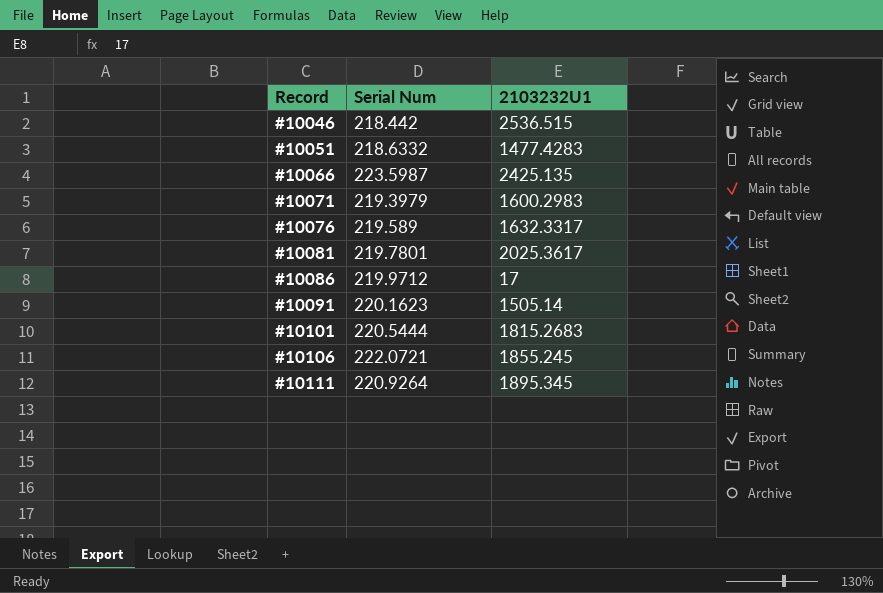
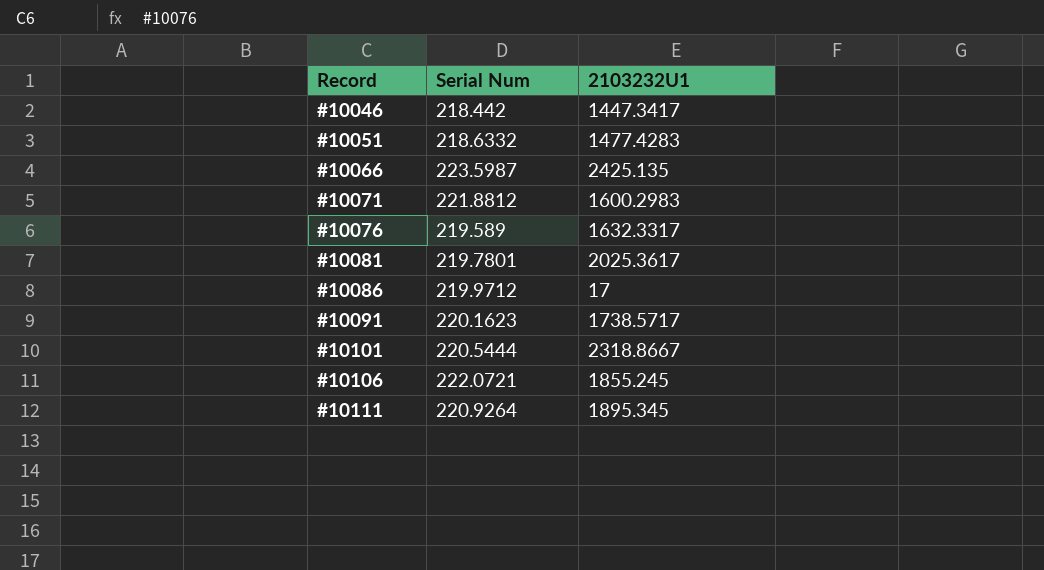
#10046 | 2103232U1: 2536.515 -> 1447.3417
#10071 | Serial Num: 219.3979 -> 221.8812
#10091 | 2103232U1: 1505.14 -> 1738.5717
#10101 | 2103232U1: 1815.2683 -> 2318.8667

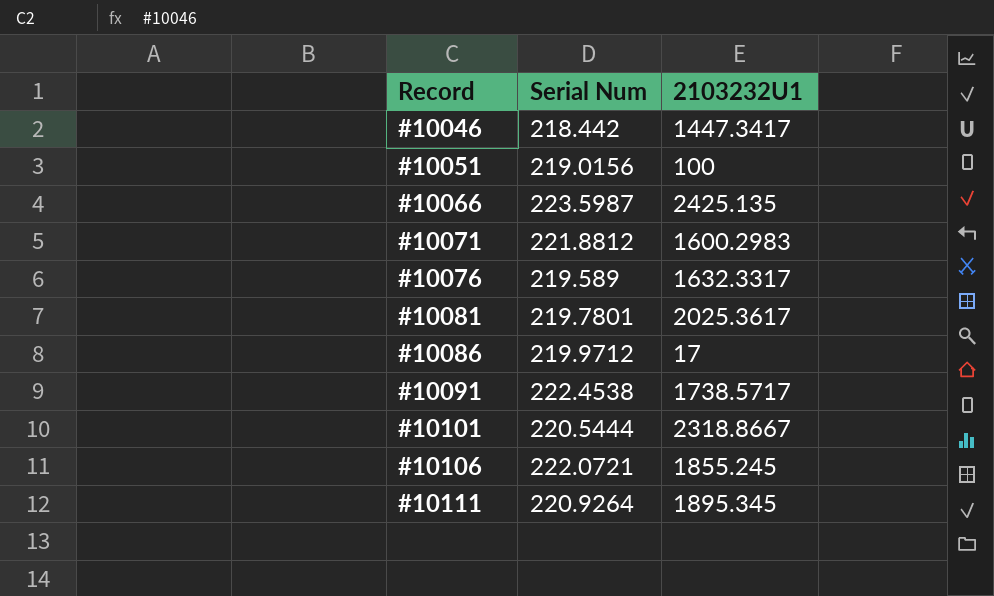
#10051 | Serial Num: 218.6332 -> 219.0156
#10051 | 2103232U1: 1477.4283 -> 100
#10091 | Serial Num: 220.1623 -> 222.4538

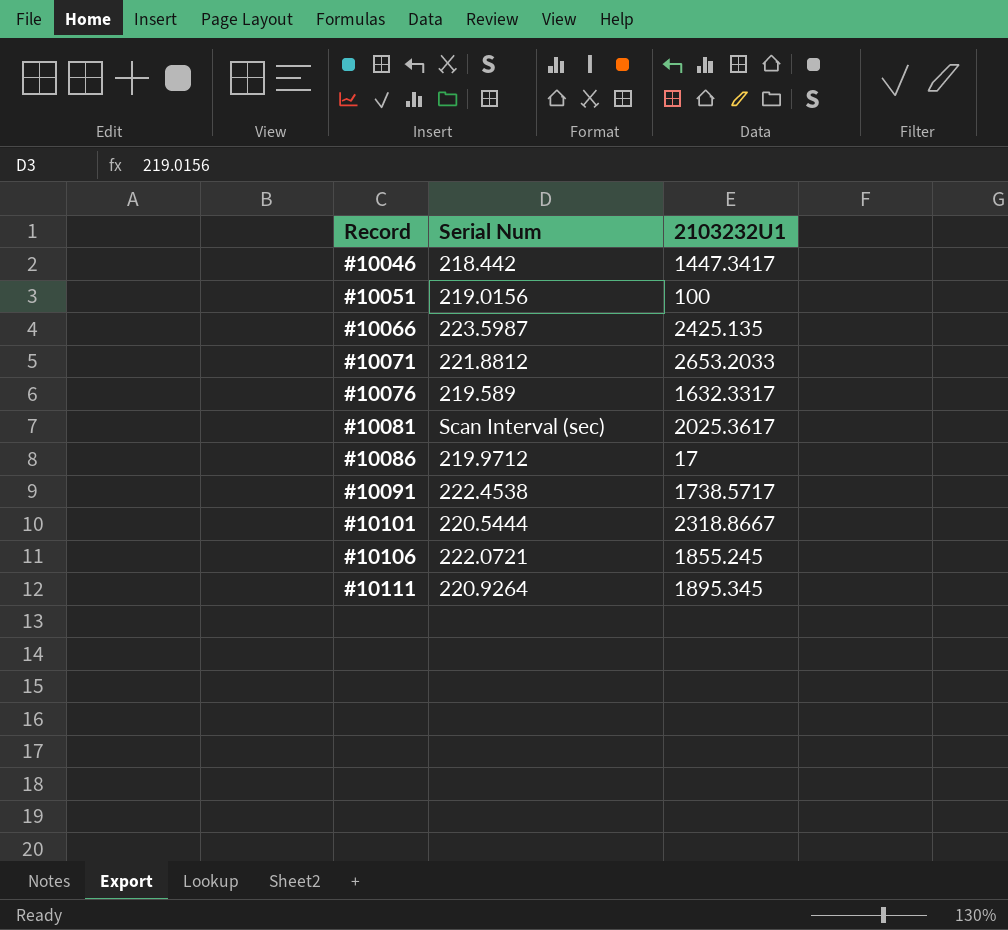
#10071 | 2103232U1: 1600.2983 -> 2653.2033
#10081 | Serial Num: 219.7801 -> Scan Interval (sec)

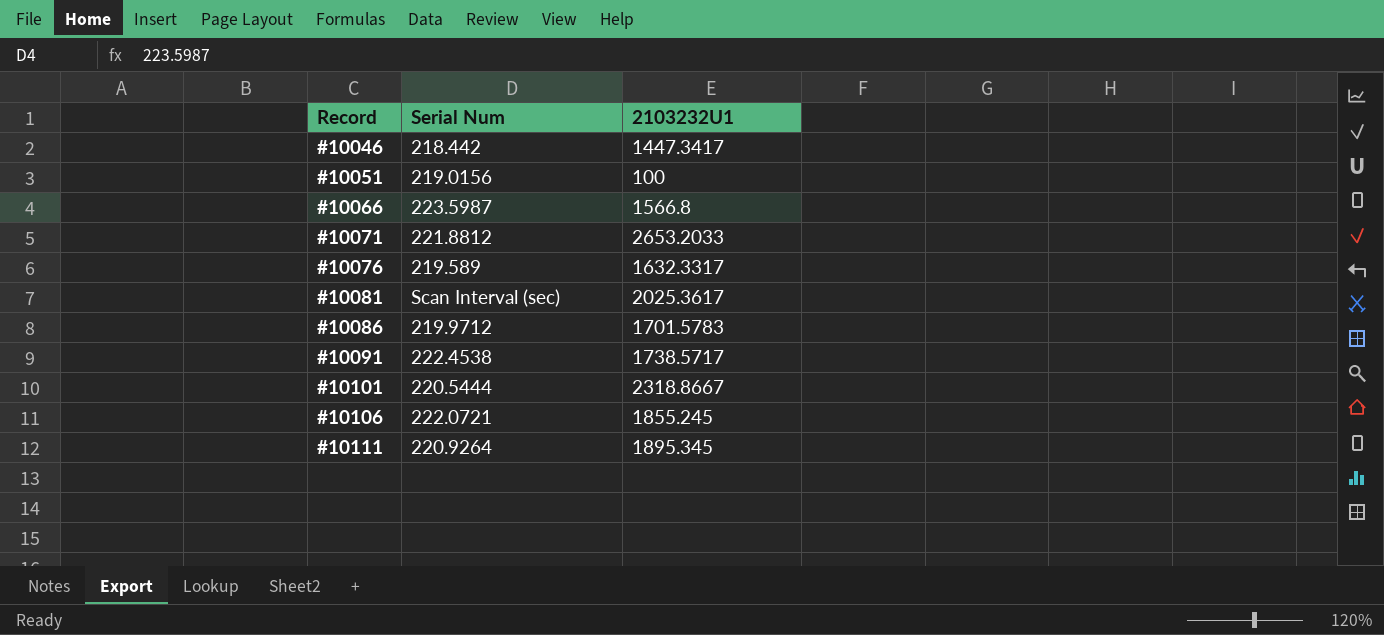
#10066 | 2103232U1: 2425.135 -> 1566.8
#10086 | 2103232U1: 17 -> 1701.5783

